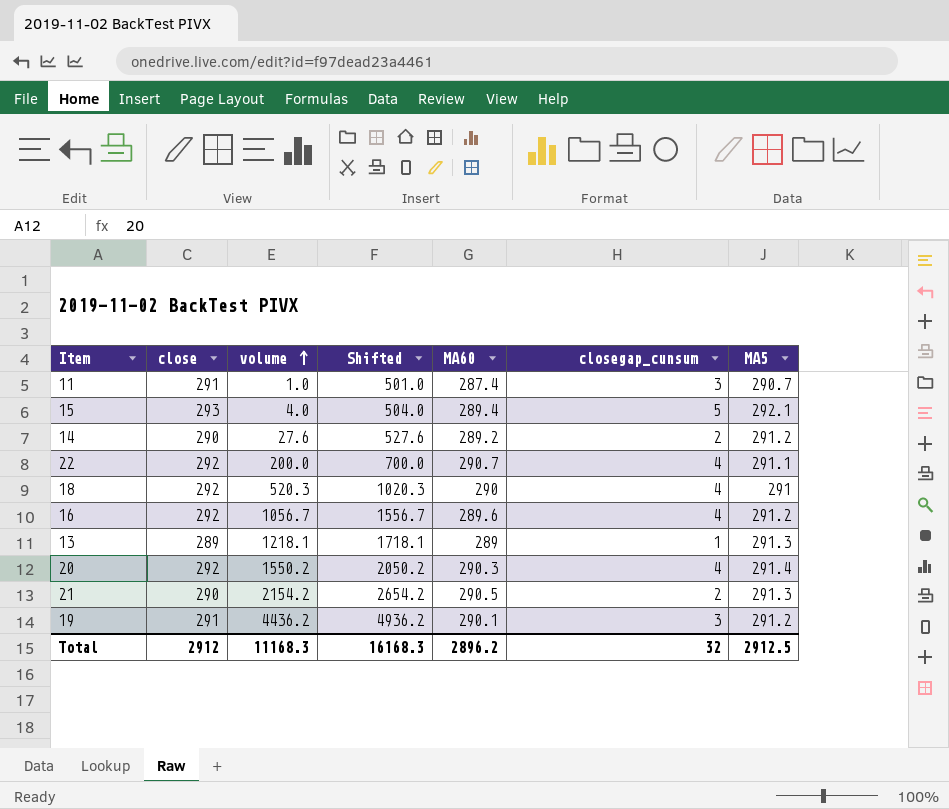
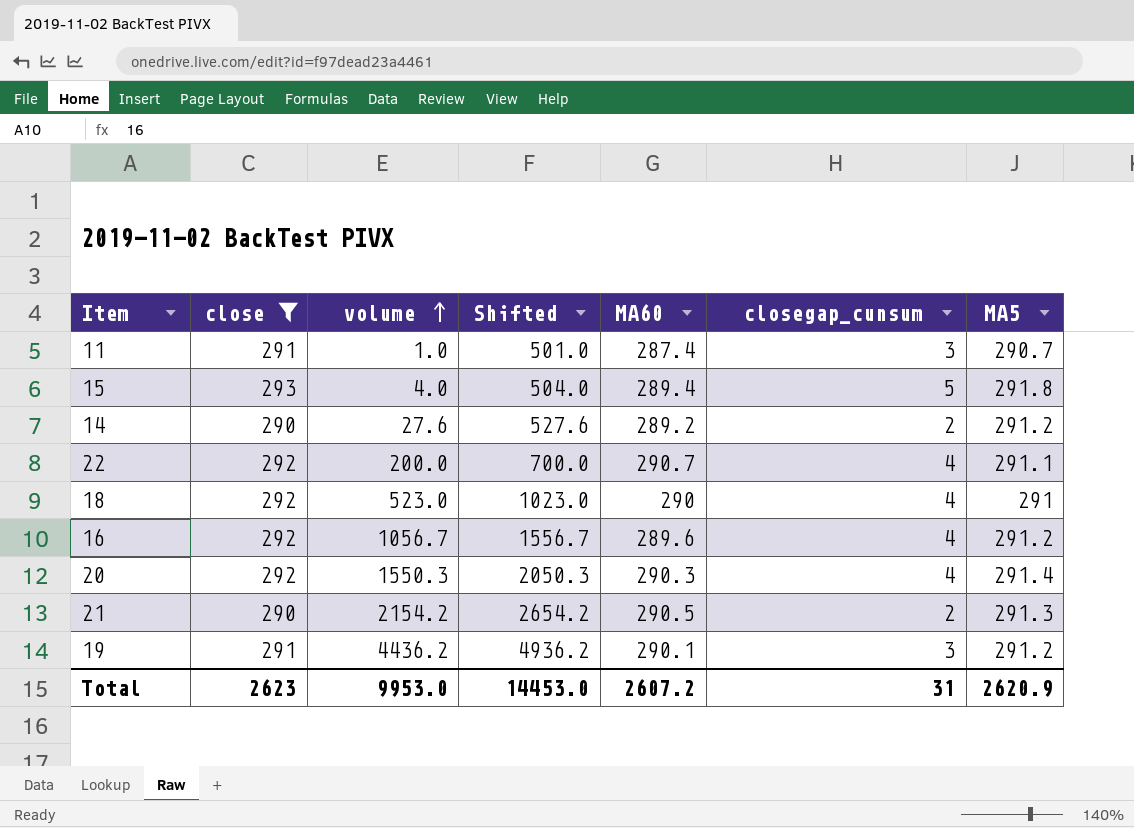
filter: none -> close != 289
15 | MA5: 292.1 -> 291.8
18 | volume: 520.3 -> 523.0
18 | Shifted: 1020.3 -> 1023.0
20 | volume: 1550.2 -> 1550.3
20 | Shifted: 2050.2 -> 2050.3
Total | close: 2912 -> 2623
Total | volume: 11168.3 -> 9953.0
Total | Shifted: 16168.3 -> 14453.0
Total | MA60: 2896.2 -> 2607.2
Total | closegap_cunsum: 32 -> 31
Total | MA5: 2912.5 -> 2620.9

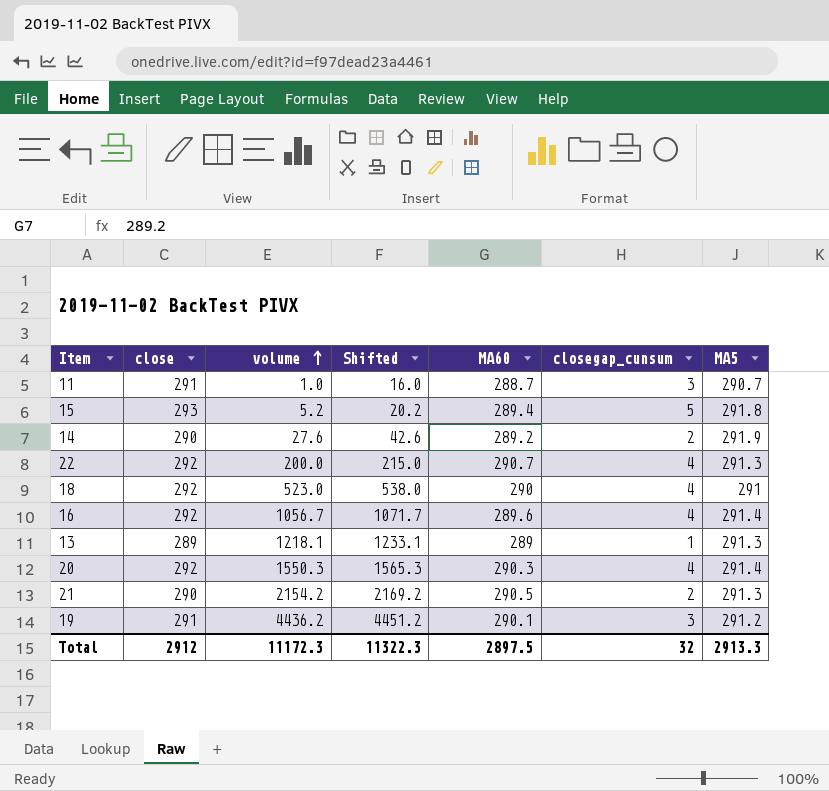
filter: close != 289 -> none
column Shifted | formula: [volume] + 500 -> [volume] + 15
11 | MA60: 287.4 -> 288.7
15 | volume: 4.0 -> 5.2
14 | MA5: 291.2 -> 291.9
22 | MA5: 291.1 -> 291.3
16 | MA5: 291.2 -> 291.4
Total | close: 2623 -> 2912
Total | volume: 9953.0 -> 11172.3
Total | Shifted: 14453.0 -> 11322.3
Total | MA60: 2607.2 -> 2897.5
Total | closegap_cunsum: 31 -> 32
Total | MA5: 2620.9 -> 2913.3

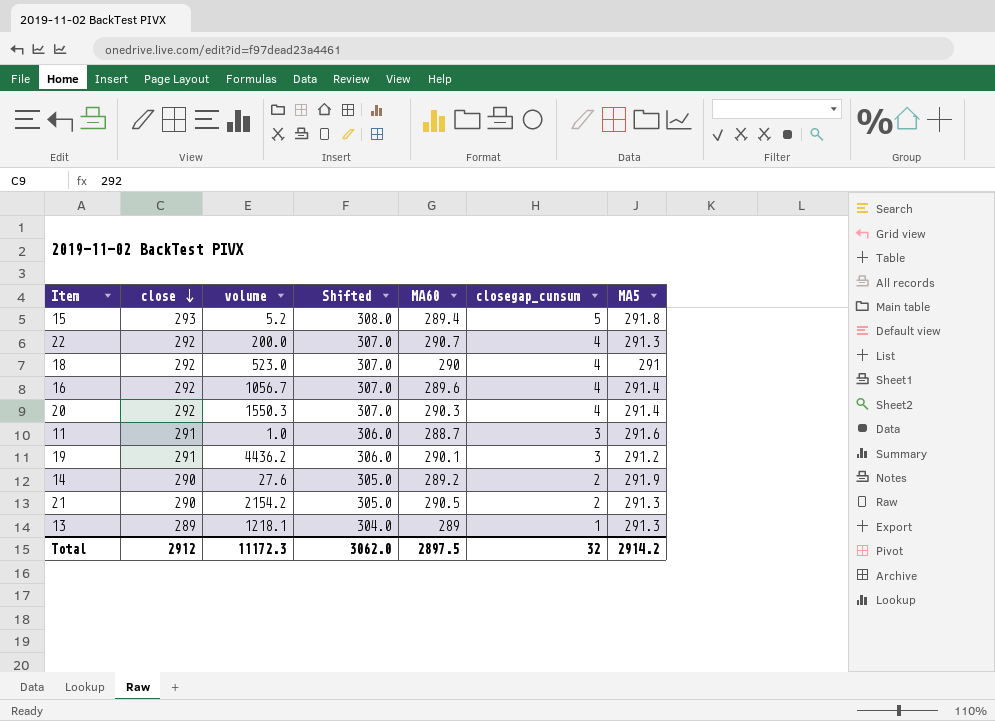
row order: volume ascending -> close descending
column Shifted | formula: [volume] + 15 -> [close] + 15
11 | MA5: 290.7 -> 291.6
Total | Shifted: 11322.3 -> 3062.0
Total | MA5: 2913.3 -> 2914.2

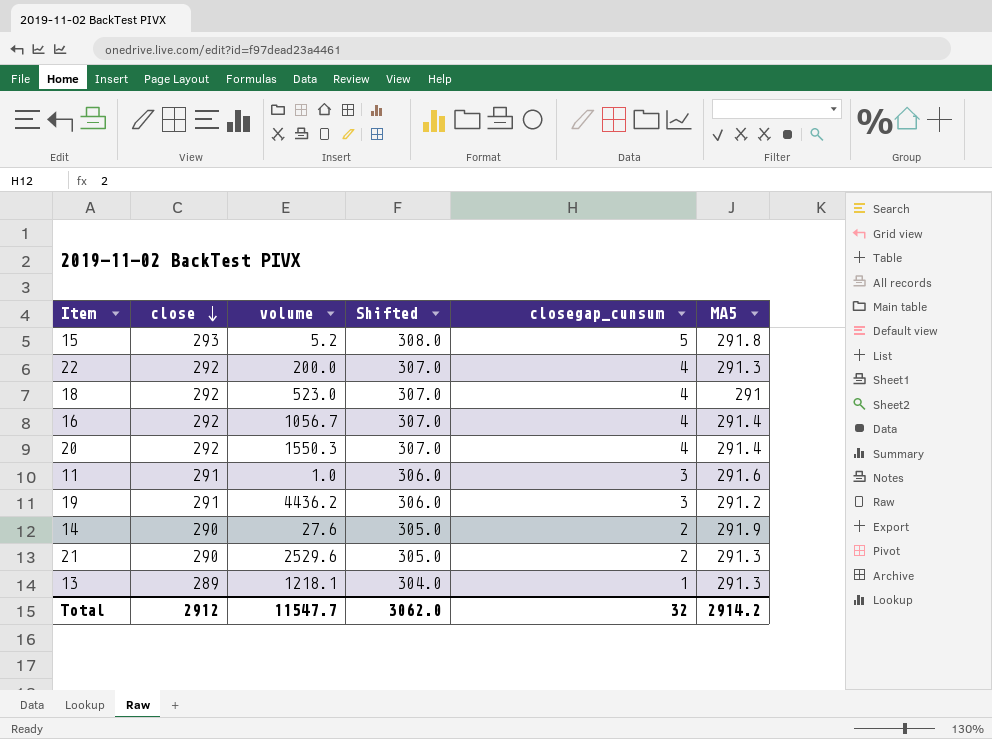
column MA60 | position: 5 -> none
21 | volume: 2154.2 -> 2529.6
Total | volume: 11172.3 -> 11547.7

